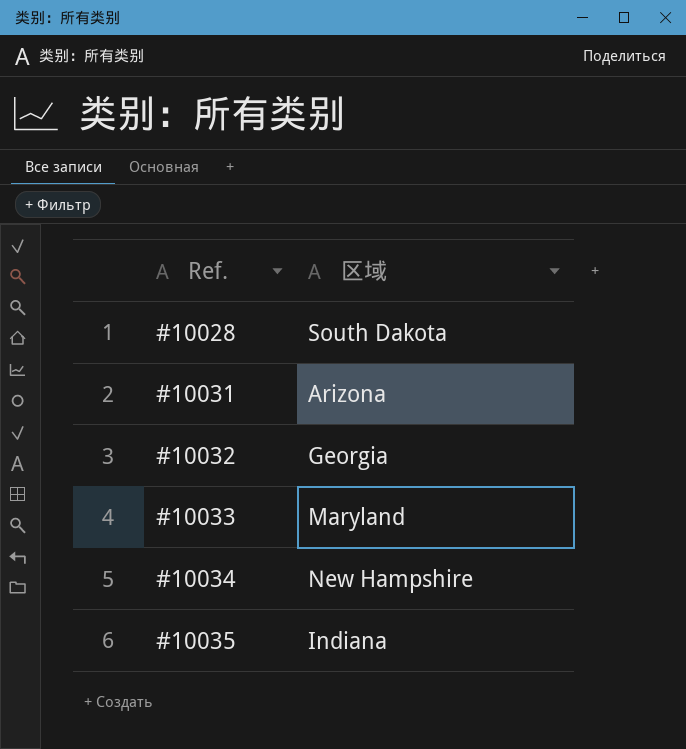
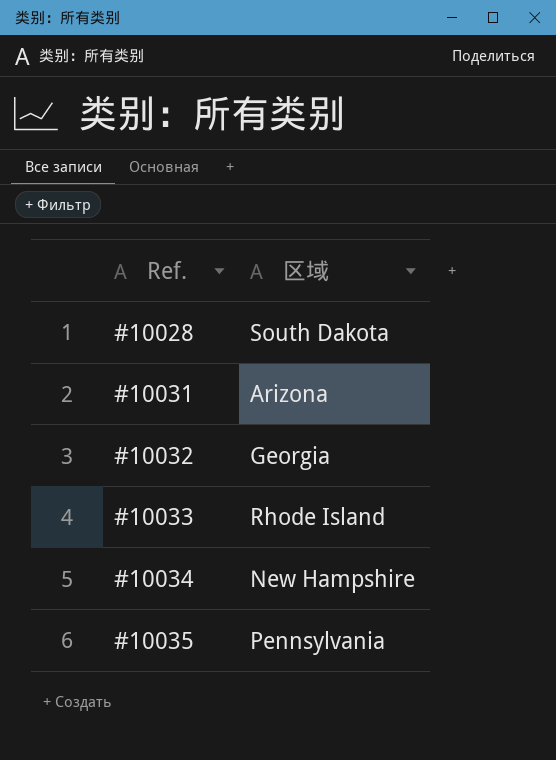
#10033 | 区域: Maryland -> Rhode Island
#10035 | 区域: Indiana -> Pennsylvania

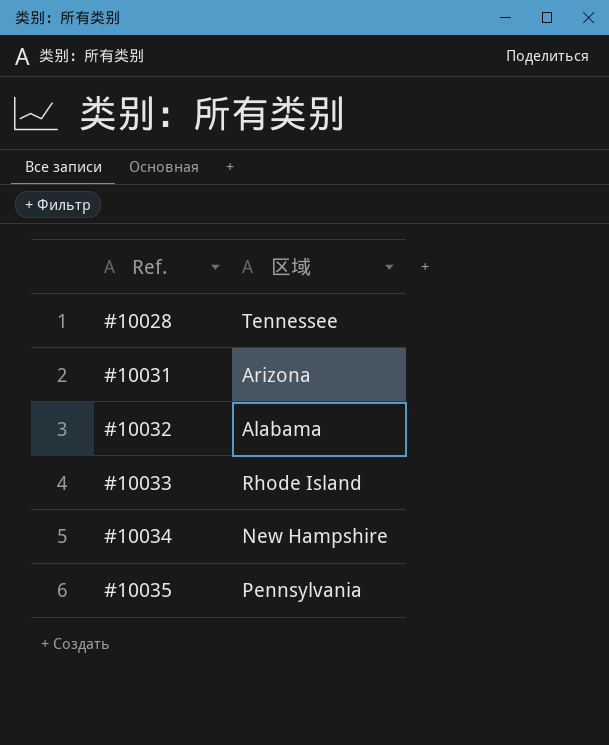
#10028 | 区域: South Dakota -> Tennessee
#10032 | 区域: Georgia -> Alabama

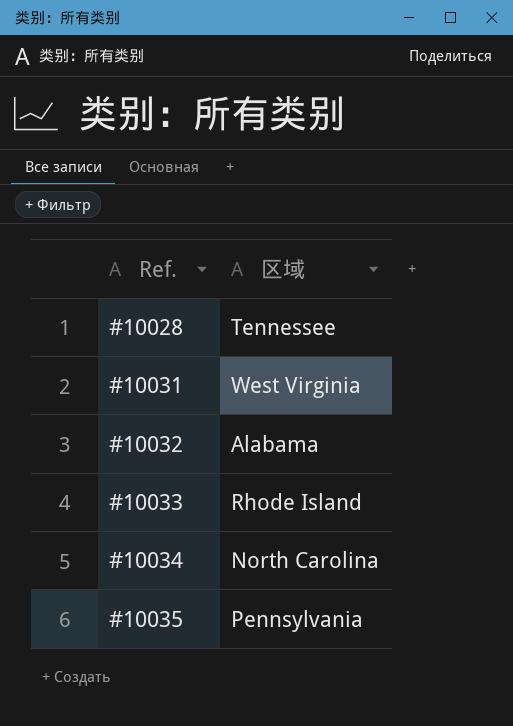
#10031 | 区域: Arizona -> West Virginia
#10034 | 区域: New Hampshire -> North Carolina

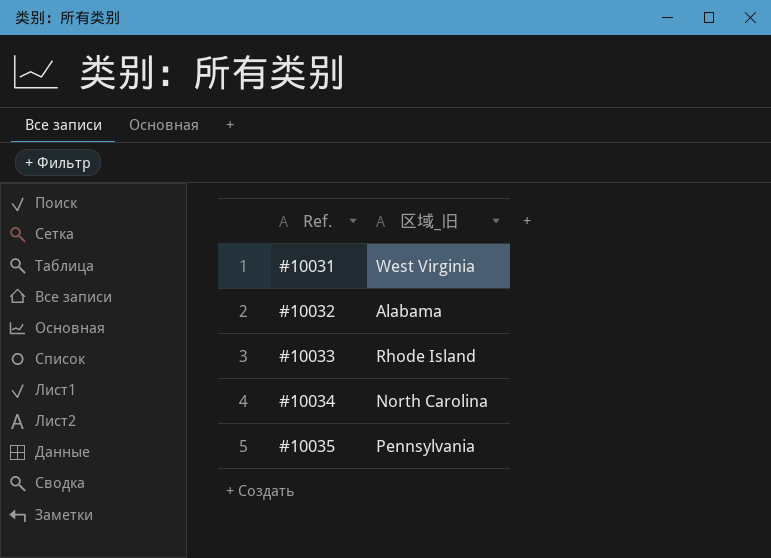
column name: 区域 -> 区域_旧
row #10028: Tennessee -> none

